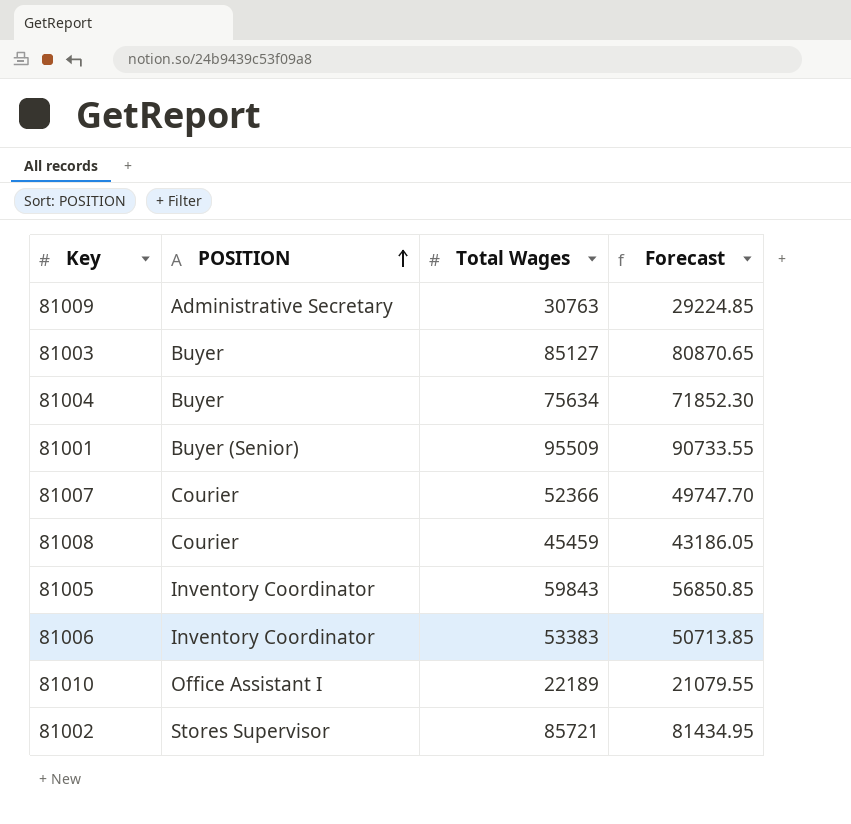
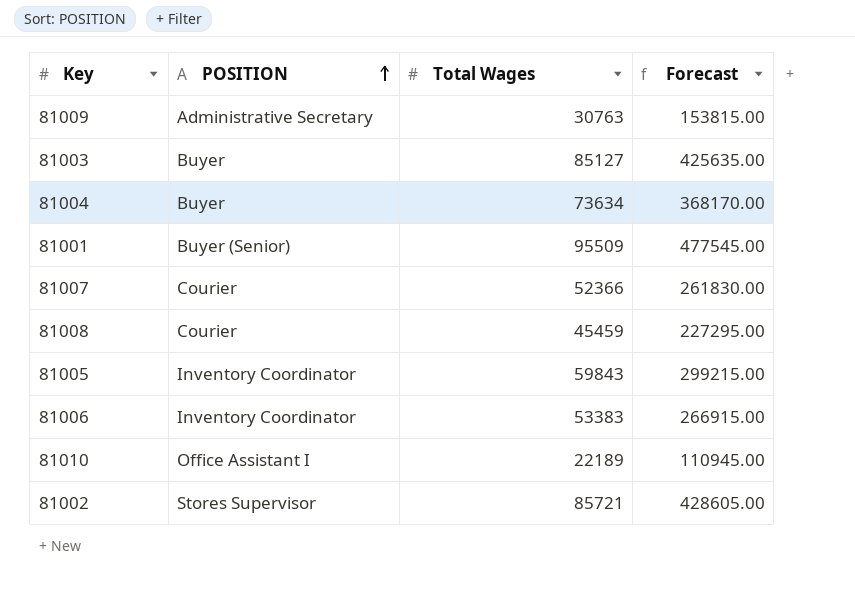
column Forecast | formula: [Total Wages] * 0.95 -> [Total Wages] * 5
81004 | Total Wages: 75634 -> 73634

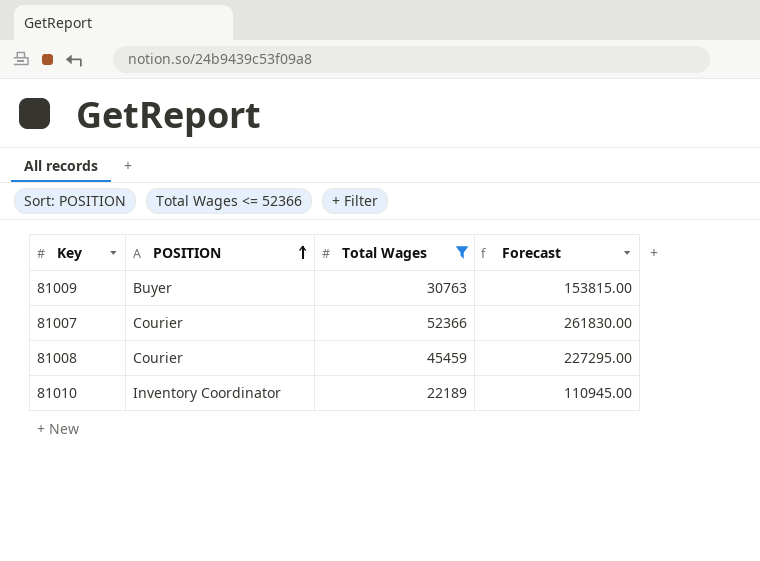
filter: none -> Total Wages <= 52366
81009 | POSITION: Administrative Secretary -> Buyer
81010 | POSITION: Office Assistant I -> Inventory Coordinator

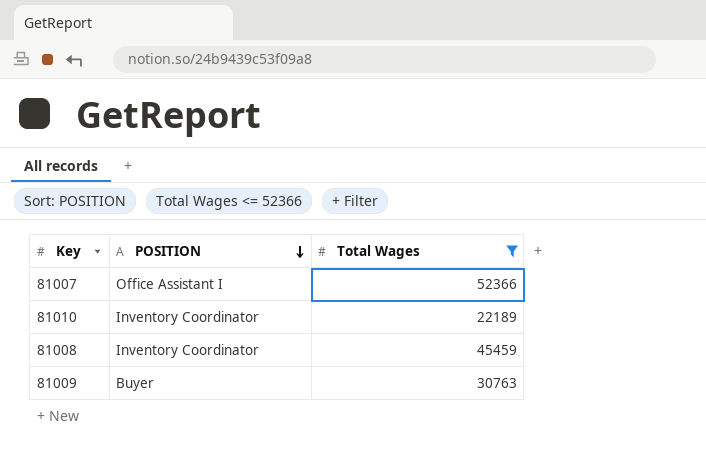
row order: POSITION ascending -> POSITION descending
column Forecast | formula: [Total Wages] * 5 -> none
81007 | POSITION: Courier -> Office Assistant I
81008 | POSITION: Courier -> Inventory Coordinator

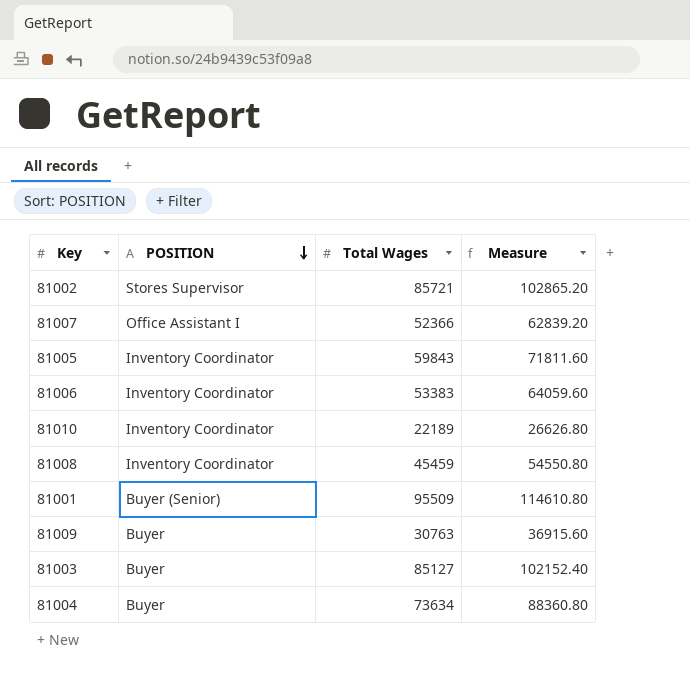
filter: Total Wages <= 52366 -> none
column Measure | formula: none -> [Total Wages] * 1.2

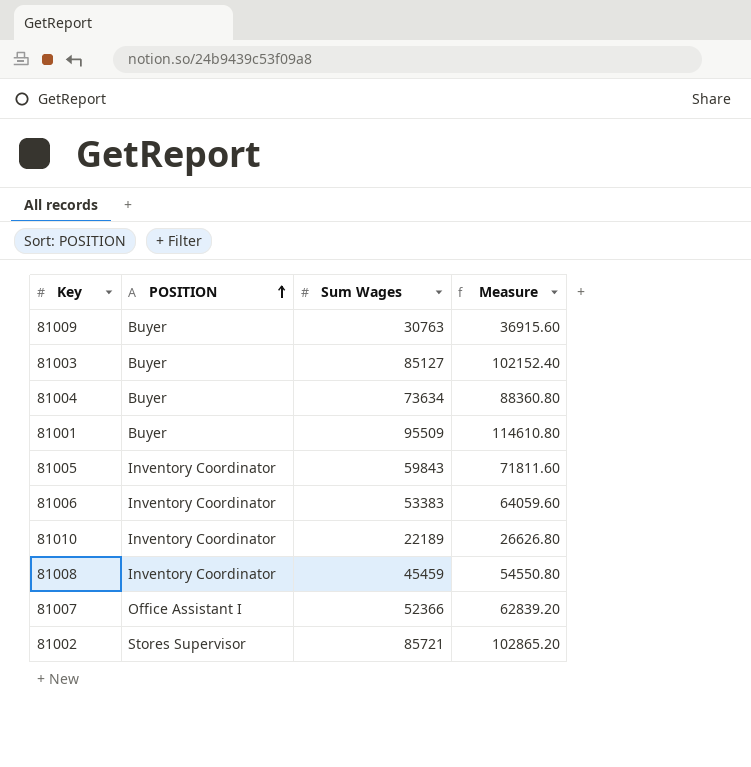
row order: POSITION descending -> POSITION ascending
column name: Total Wages -> Sum Wages
81001 | POSITION: Buyer (Senior) -> Buyer

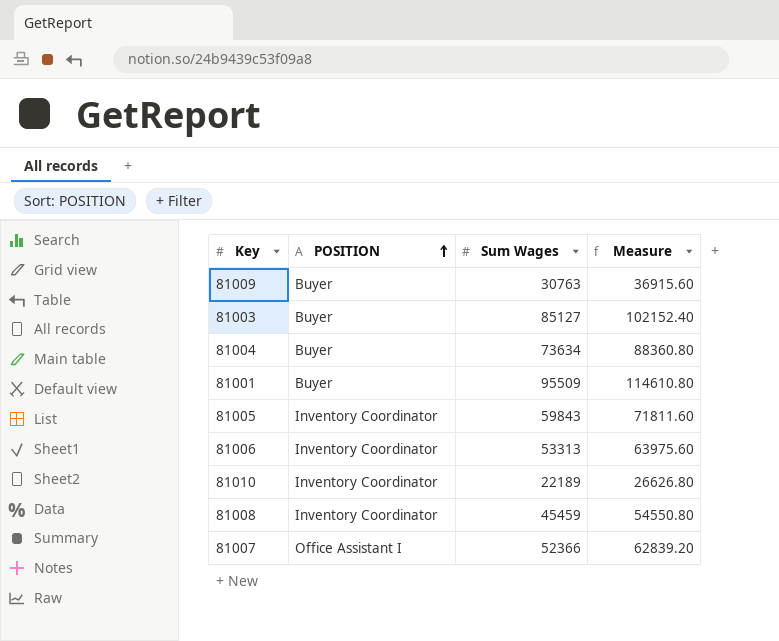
row 81002: Stores Supervisor | 85721 | 102865.20 -> none
81006 | Sum Wages: 53383 -> 53313
81006 | Measure: 64059.60 -> 63975.60

